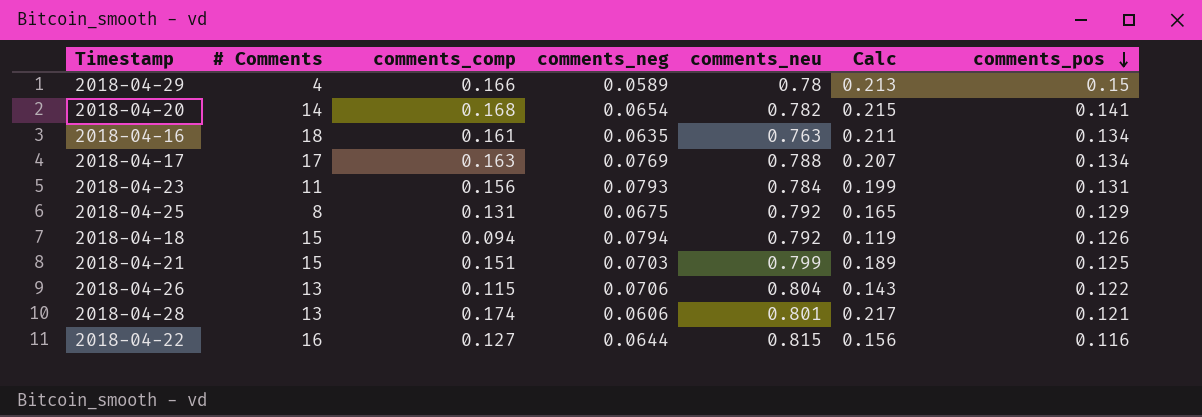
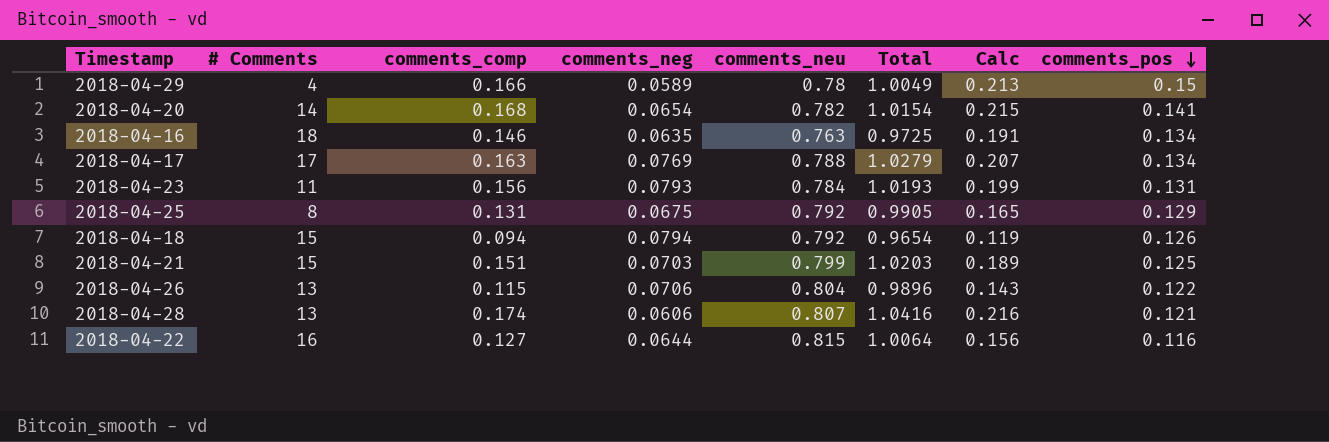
column Total | formula: none -> [comments_comp] + [comments_neg] + [comments_neu]
2018-04-16 | comments_comp: 0.161 -> 0.146
2018-04-16 | Calc: 0.211 -> 0.191
2018-04-28 | comments_neu: 0.801 -> 0.807
2018-04-28 | Calc: 0.217 -> 0.216

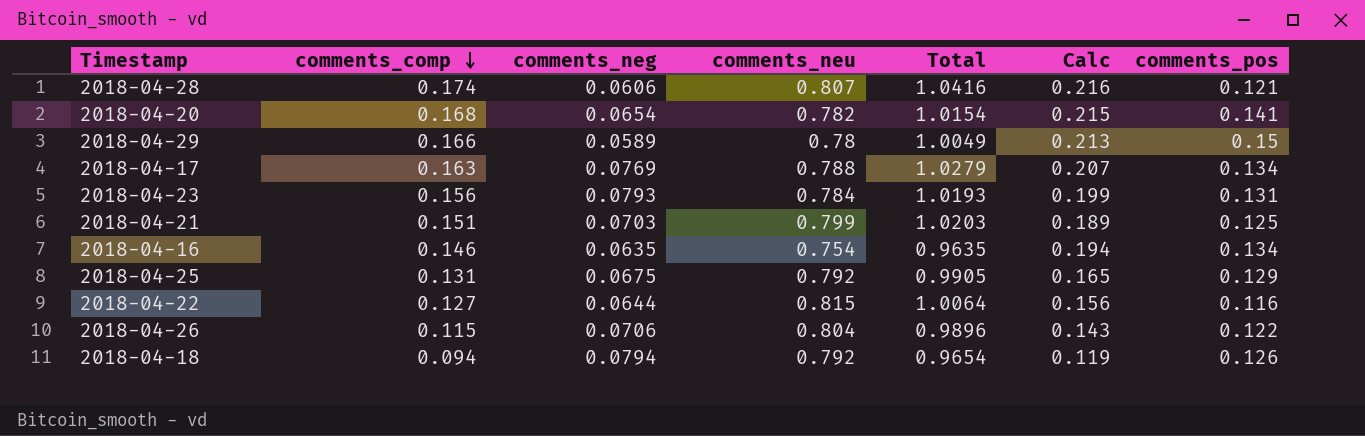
row order: comments_pos descending -> comments_comp descending
column # Comments | position: 2 -> none
2018-04-16 | comments_neu: 0.763 -> 0.754
2018-04-16 | Total: 0.9725 -> 0.9635
2018-04-16 | Calc: 0.191 -> 0.194

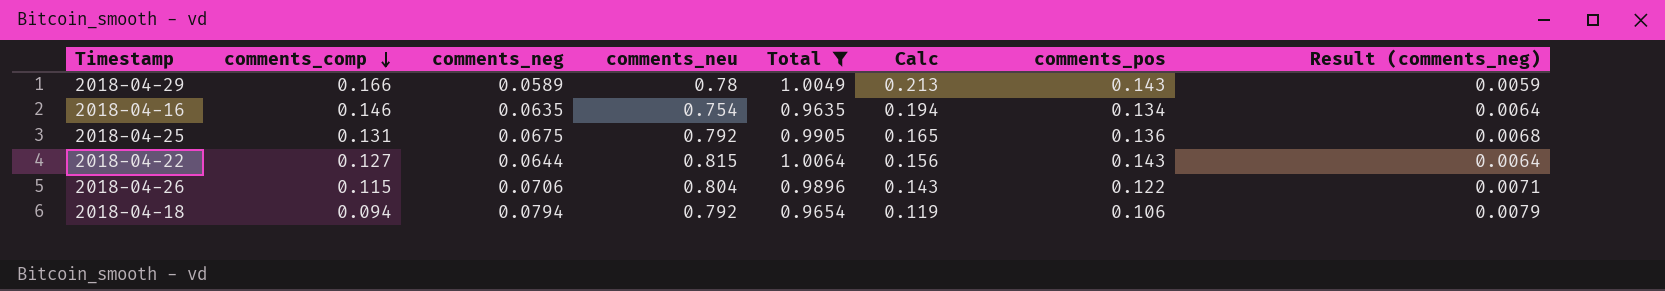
filter: none -> Total <= 1.0064
column Result (comments_neg) | formula: none -> [comments_neg] * 0.1
2018-04-29 | comments_pos: 0.15 -> 0.143
2018-04-25 | comments_pos: 0.129 -> 0.136
2018-04-22 | comments_pos: 0.116 -> 0.143
2018-04-18 | comments_pos: 0.126 -> 0.106

